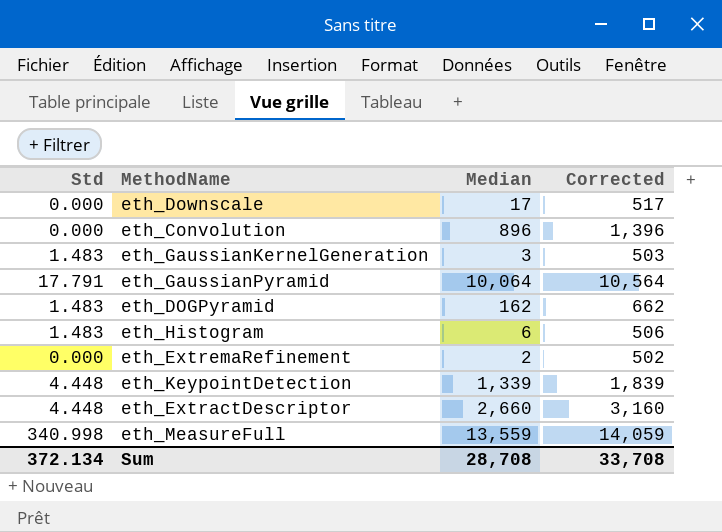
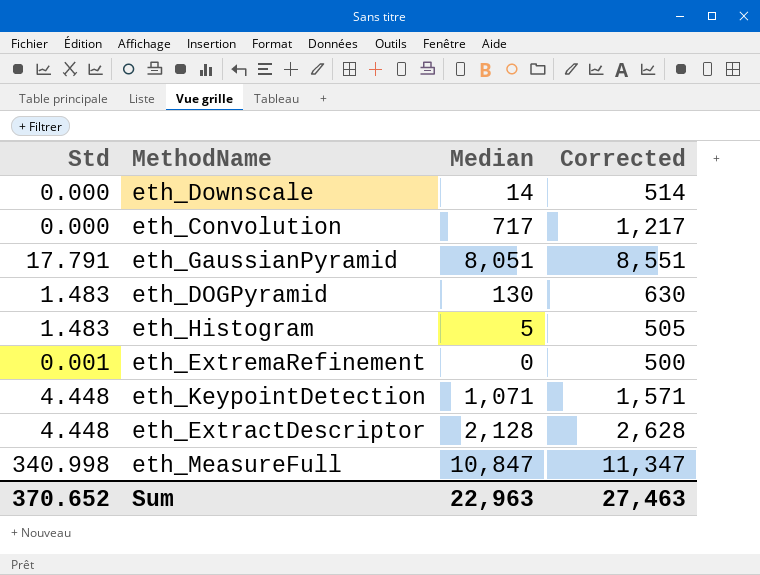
row eth_GaussianKernelGeneration: 1.483 | 3 | 503 -> none
eth_Downscale | Median: 17 -> 14
eth_Downscale | Corrected: 517 -> 514
eth_Convolution | Median: 896 -> 717
eth_Convolution | Corrected: 1,396 -> 1,217
eth_GaussianPyramid | Median: 10,064 -> 8,051
eth_GaussianPyramid | Corrected: 10,564 -> 8,551
eth_DOGPyramid | Median: 162 -> 130
eth_DOGPyramid | Corrected: 662 -> 630
eth_Histogram | Median: 6 -> 5
eth_Histogram | Corrected: 506 -> 505
eth_ExtremaRefinement | Std: 0.000 -> 0.001
eth_ExtremaRefinement | Median: 2 -> 0
eth_ExtremaRefinement | Corrected: 502 -> 500
eth_KeypointDetection | Median: 1,339 -> 1,071
eth_KeypointDetection | Corrected: 1,839 -> 1,571
eth_ExtractDescriptor | Median: 2,660 -> 2,128
eth_ExtractDescriptor | Corrected: 3,160 -> 2,628
eth_MeasureFull | Median: 13,559 -> 10,847
eth_MeasureFull | Corrected: 14,059 -> 11,347
Sum | Std: 372.134 -> 370.652
Sum | Median: 28,708 -> 22,963
Sum | Corrected: 33,708 -> 27,463

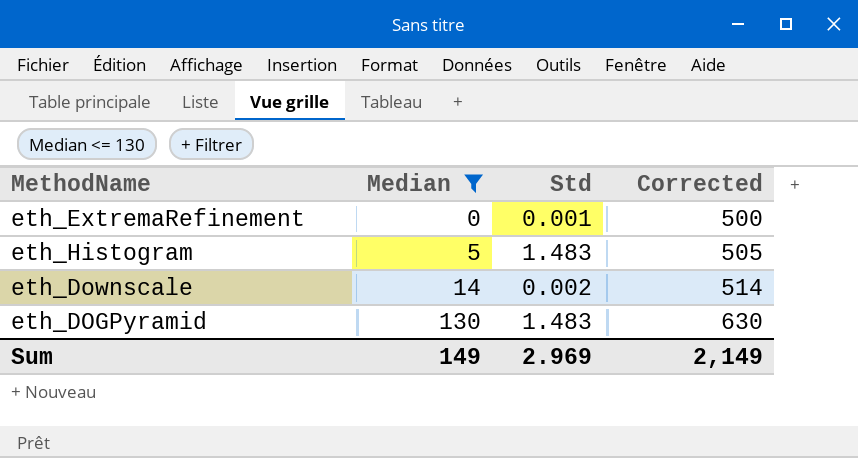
filter: none -> Median <= 130
row order: none -> Median ascending
column Std | position: 1 -> 3
eth_Downscale | Std: 0.000 -> 0.002
Sum | Median: 22,963 -> 149
Sum | Std: 370.652 -> 2.969
Sum | Corrected: 27,463 -> 2,149

